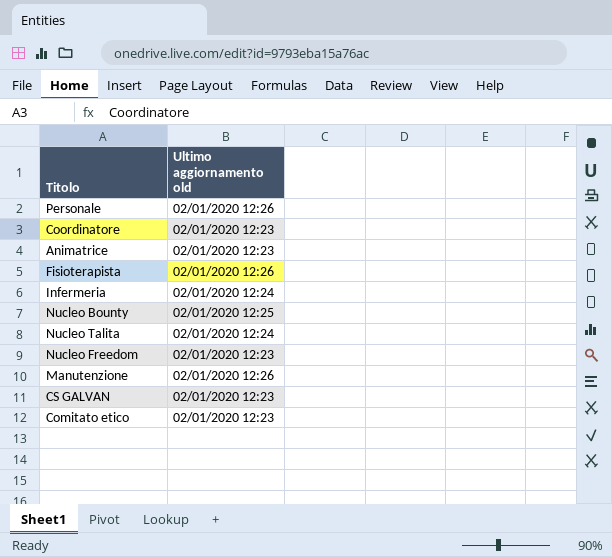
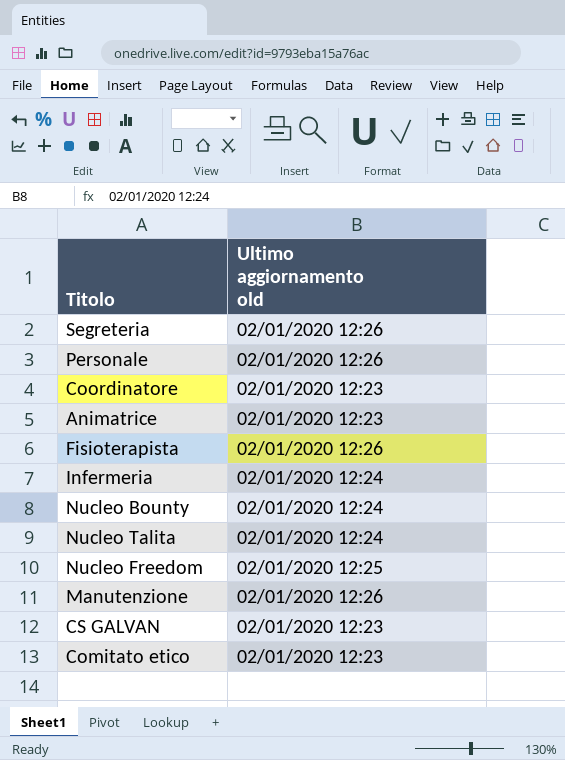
row Segreteria: none -> 02/01/2020 12:26
Nucleo Bounty | Ultimo aggiornamento old: 02/01/2020 12:25 -> 02/01/2020 12:24
Nucleo Freedom | Ultimo aggiornamento old: 02/01/2020 12:23 -> 02/01/2020 12:25

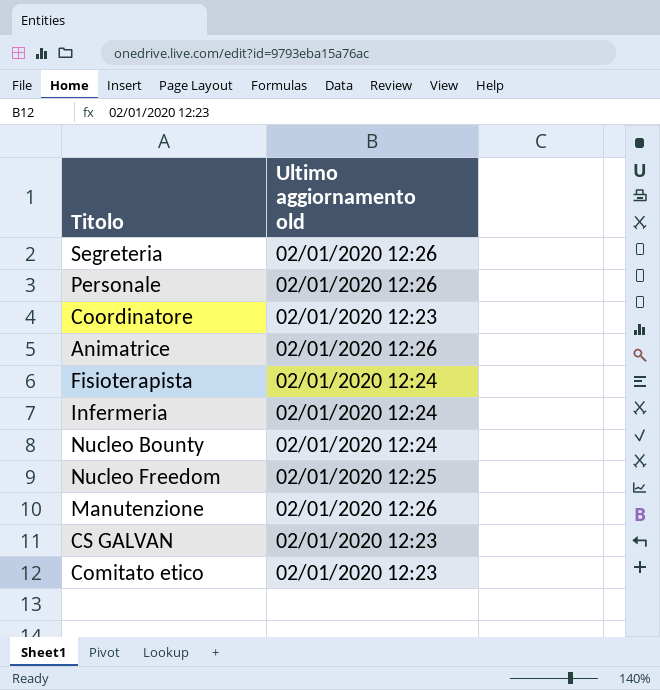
row Nucleo Talita: 02/01/2020 12:24 -> none
Animatrice | Ultimo aggiornamento old: 02/01/2020 12:23 -> 02/01/2020 12:26
Fisioterapista | Ultimo aggiornamento old: 02/01/2020 12:26 -> 02/01/2020 12:24

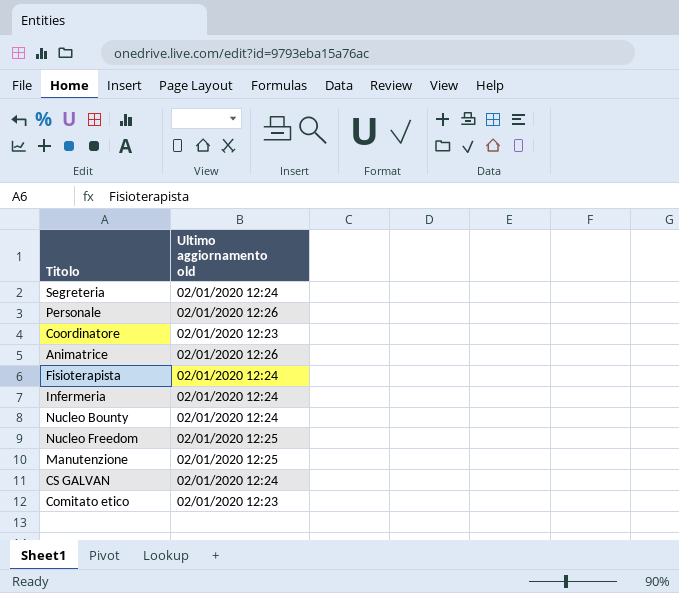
Segreteria | Ultimo aggiornamento old: 02/01/2020 12:26 -> 02/01/2020 12:24
Manutenzione | Ultimo aggiornamento old: 02/01/2020 12:26 -> 02/01/2020 12:25
CS GALVAN | Ultimo aggiornamento old: 02/01/2020 12:23 -> 02/01/2020 12:24

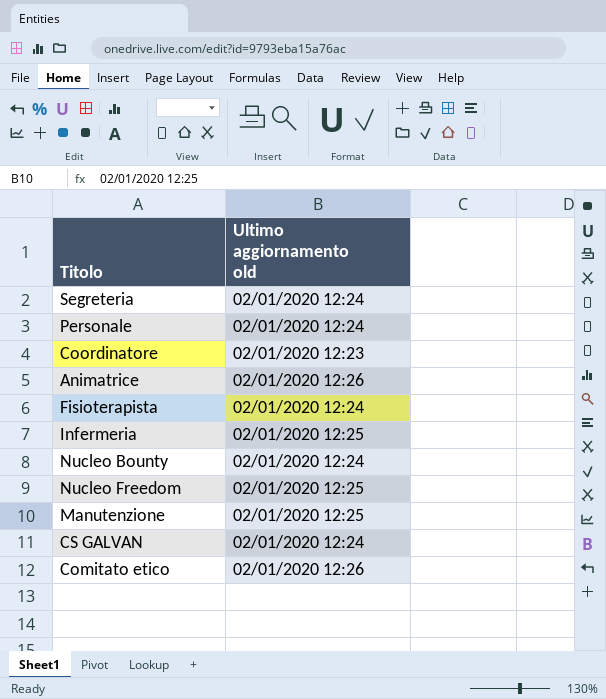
Personale | Ultimo aggiornamento old: 02/01/2020 12:26 -> 02/01/2020 12:24
Infermeria | Ultimo aggiornamento old: 02/01/2020 12:24 -> 02/01/2020 12:25
Comitato etico | Ultimo aggiornamento old: 02/01/2020 12:23 -> 02/01/2020 12:26

